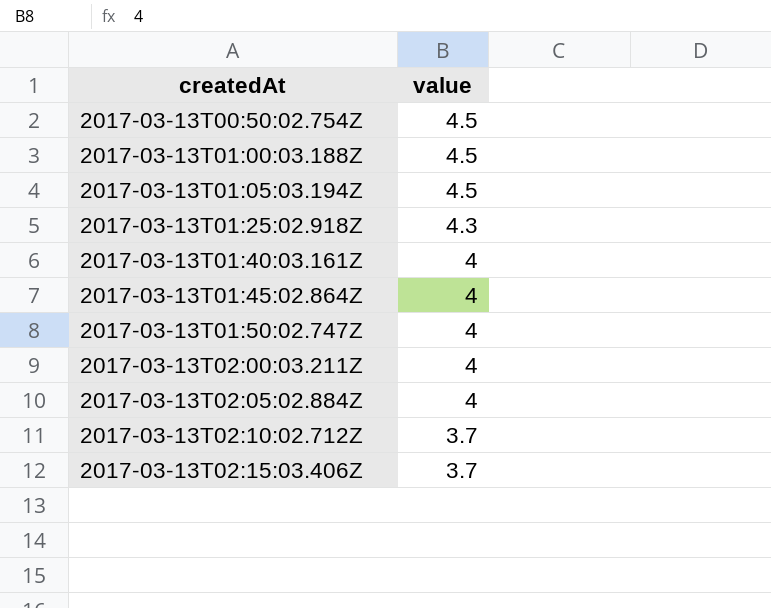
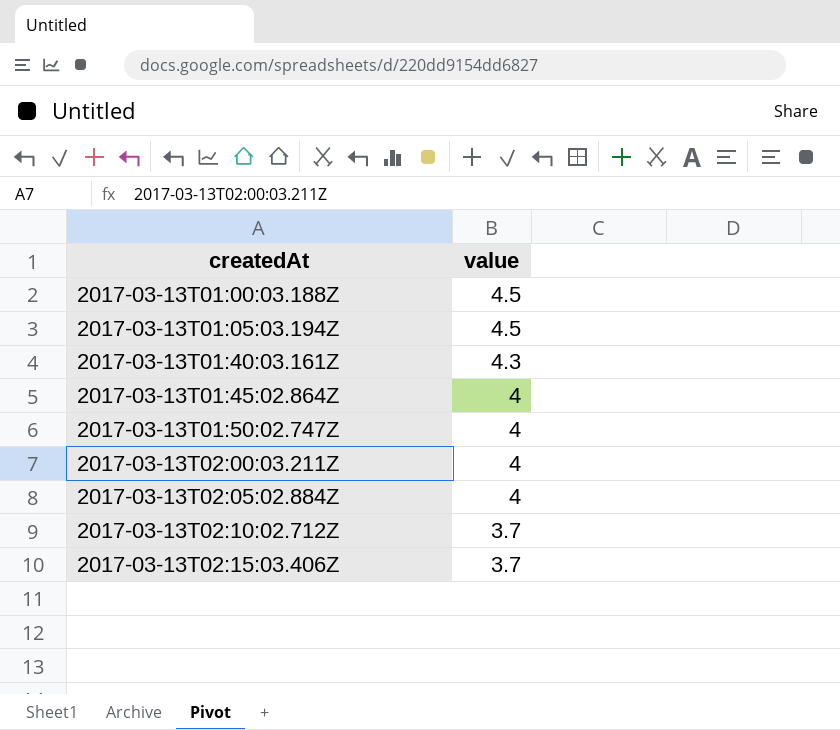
row 2017-03-13T00:50:02.754Z: 4.5 -> none
row 2017-03-13T01:25:02.918Z: 4.3 -> none
2017-03-13T01:40:03.161Z | value: 4 -> 4.3

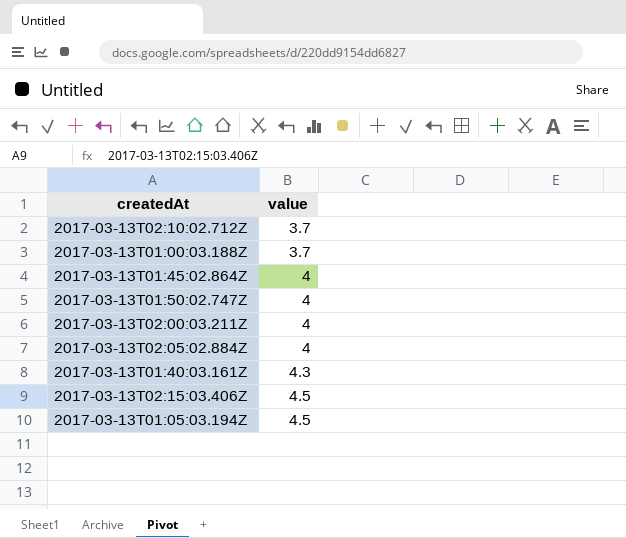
row order: createdAt ascending -> value ascending
2017-03-13T01:00:03.188Z | value: 4.5 -> 3.7
2017-03-13T02:15:03.406Z | value: 3.7 -> 4.5

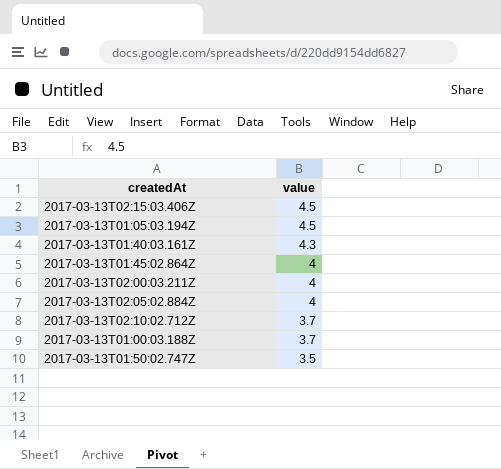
row order: value ascending -> value descending
2017-03-13T01:50:02.747Z | value: 4 -> 3.5

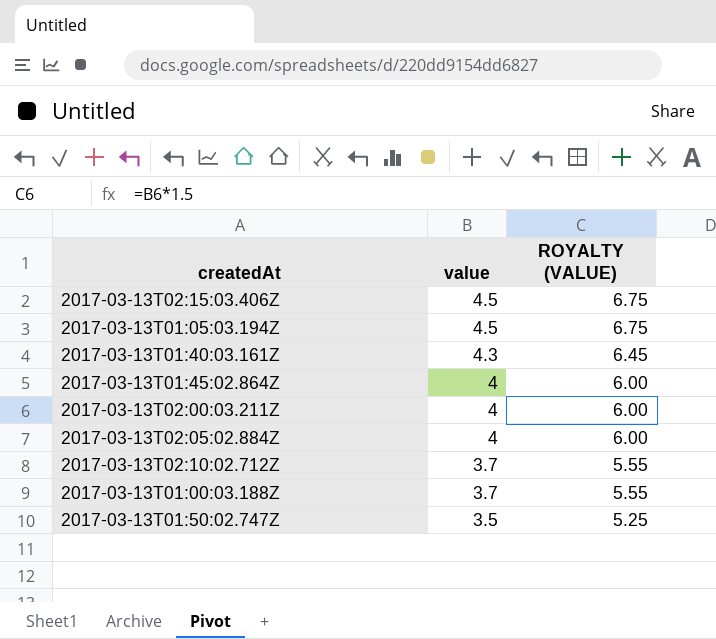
column ROYALTY (VALUE) | formula: none -> [value] * 1.5

